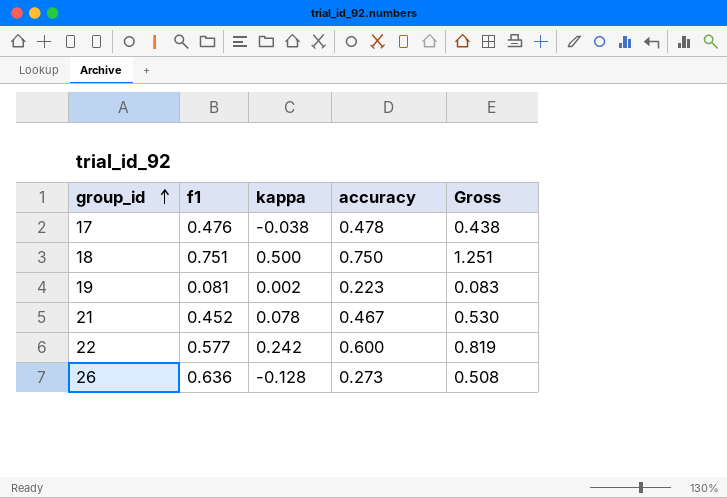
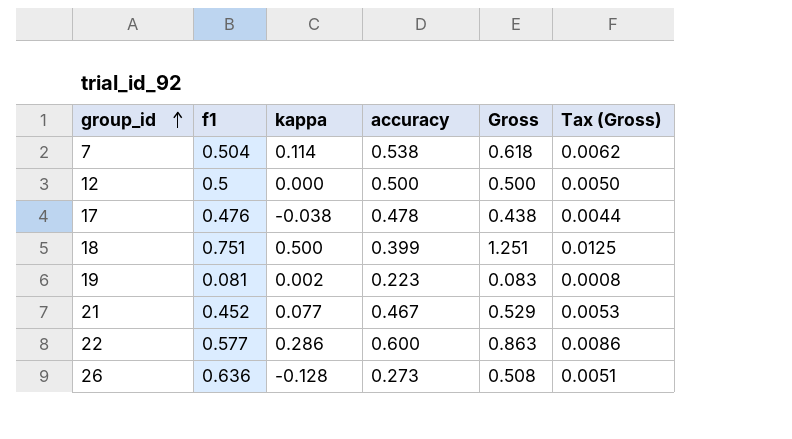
column Tax (Gross) | formula: none -> [Gross] * 0.01
row 7: none -> 0.504 | 0.114 | 0.538 | 0.618 | 0.0062
row 12: none -> 0.5 | 0.000 | 0.500 | 0.500 | 0.0050
18 | accuracy: 0.750 -> 0.399
21 | kappa: 0.078 -> 0.077
21 | Gross: 0.530 -> 0.529
22 | kappa: 0.242 -> 0.286
22 | Gross: 0.819 -> 0.863

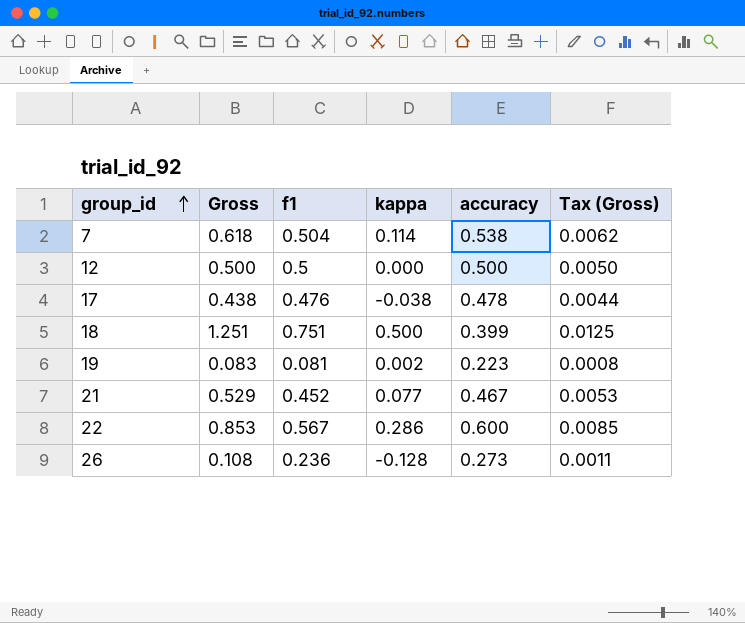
column Gross | position: 5 -> 2
22 | Gross: 0.863 -> 0.853
22 | f1: 0.577 -> 0.567
22 | Tax (Gross): 0.0086 -> 0.0085
26 | Gross: 0.508 -> 0.108
26 | f1: 0.636 -> 0.236
26 | Tax (Gross): 0.0051 -> 0.0011

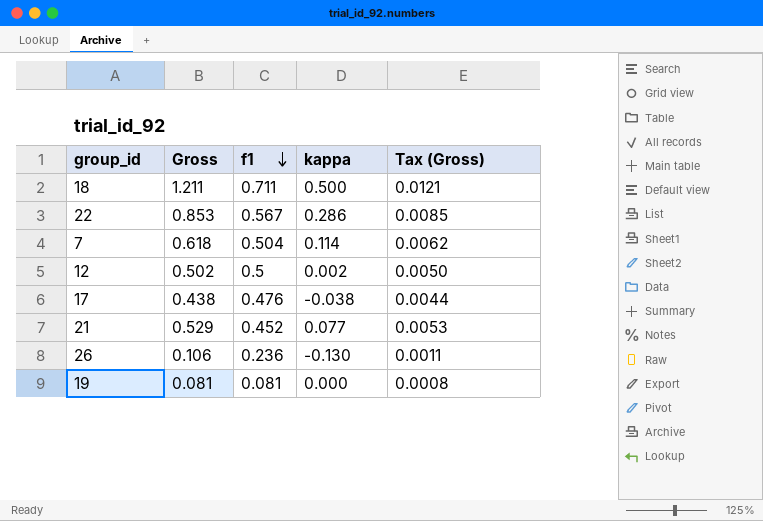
row order: group_id ascending -> f1 descending
column accuracy | position: 5 -> none
18 | Gross: 1.251 -> 1.211
18 | f1: 0.751 -> 0.711
18 | Tax (Gross): 0.0125 -> 0.0121
12 | Gross: 0.500 -> 0.502
12 | kappa: 0.000 -> 0.002
26 | Gross: 0.108 -> 0.106
26 | kappa: -0.128 -> -0.130
19 | Gross: 0.083 -> 0.081
19 | kappa: 0.002 -> 0.000

